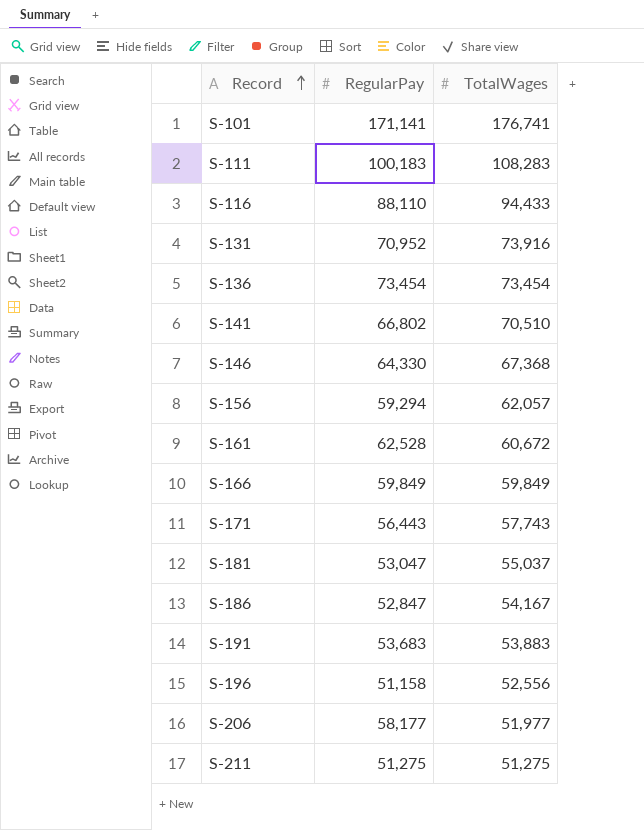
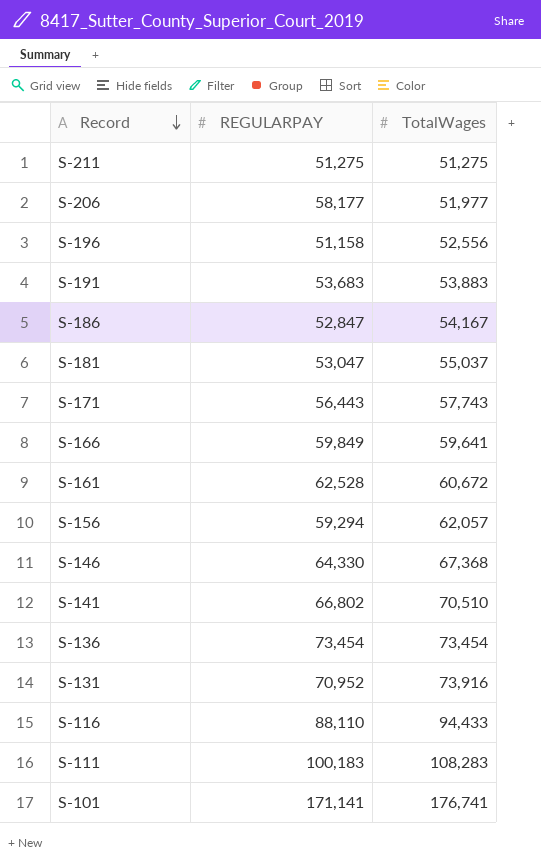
row order: Record ascending -> Record descending
column name: RegularPay -> REGULARPAY
S-166 | TotalWages: 59,849 -> 59,641

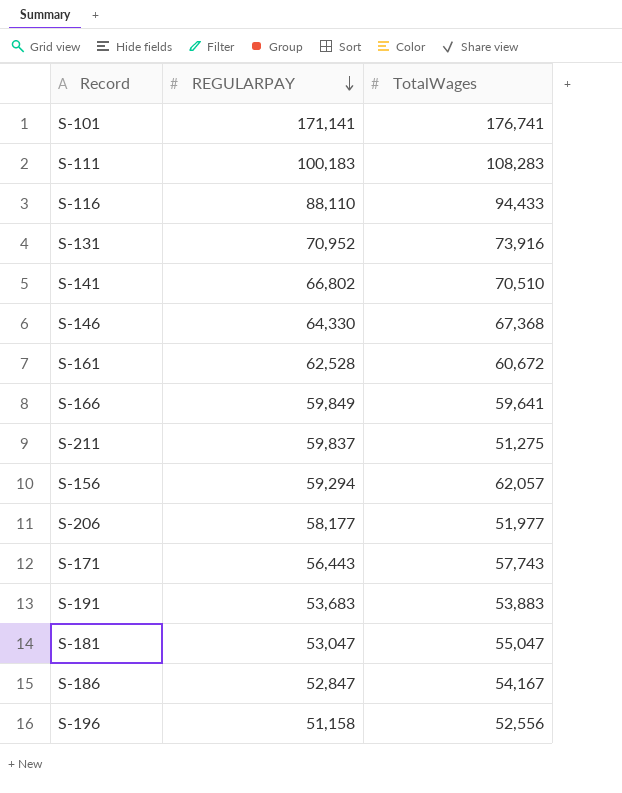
row order: Record descending -> REGULARPAY descending
row S-136: 73,454 | 73,454 -> none
S-211 | REGULARPAY: 51,275 -> 59,837
S-181 | TotalWages: 55,037 -> 55,047

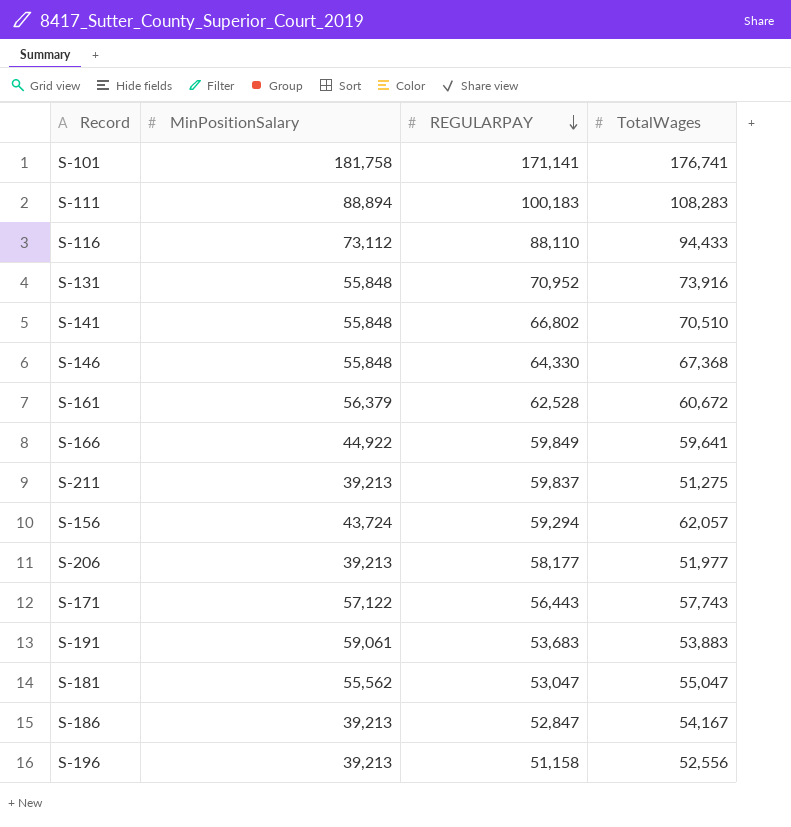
column MinPositionSalary | position: none -> 2

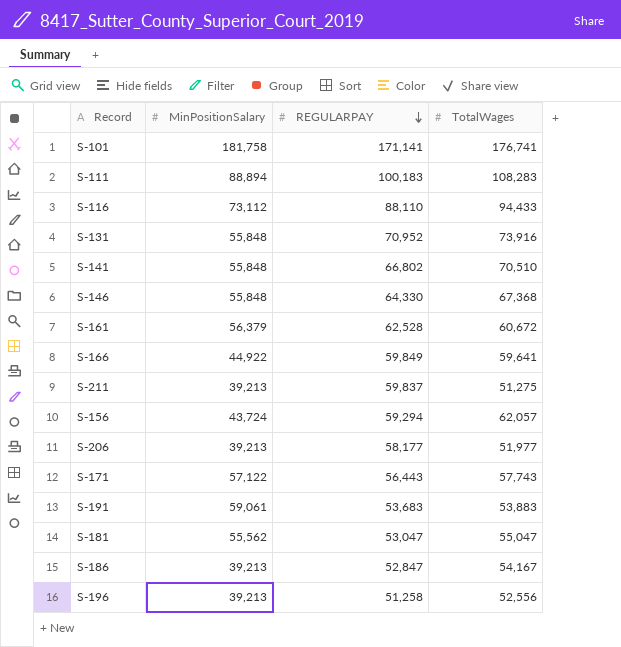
S-196 | REGULARPAY: 51,158 -> 51,258

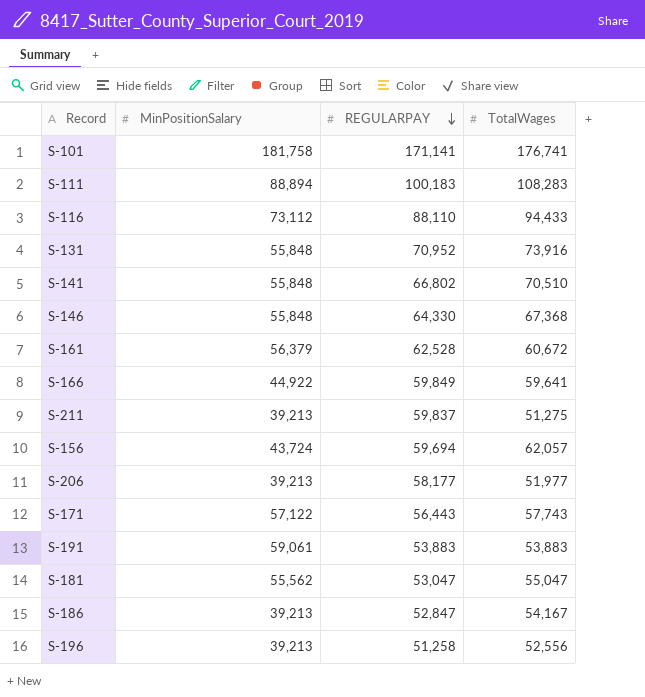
S-156 | REGULARPAY: 59,294 -> 59,694
S-191 | REGULARPAY: 53,683 -> 53,883

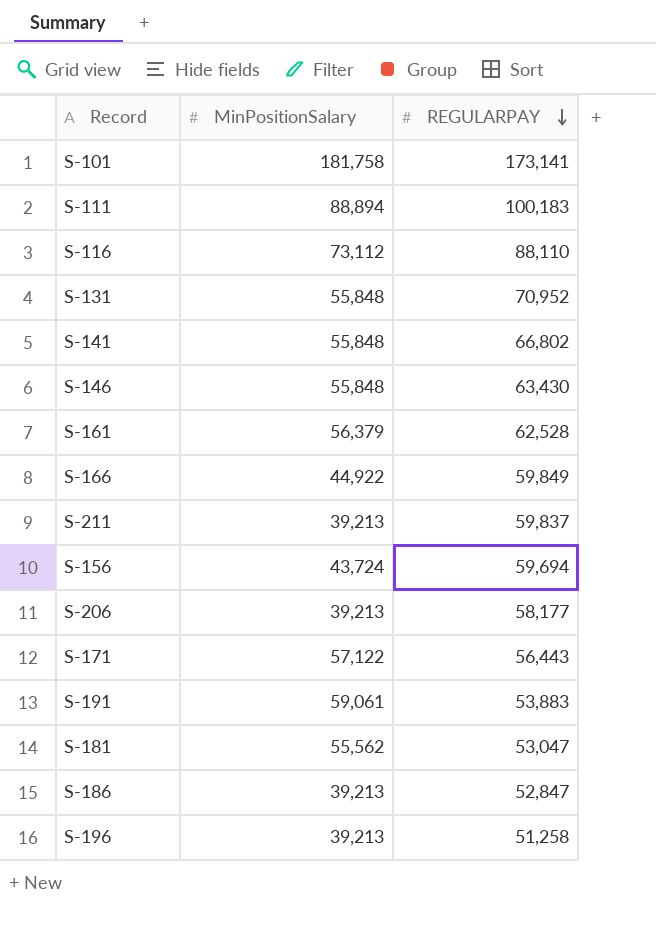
column TotalWages | position: 4 -> none
S-101 | REGULARPAY: 171,141 -> 173,141
S-146 | REGULARPAY: 64,330 -> 63,430

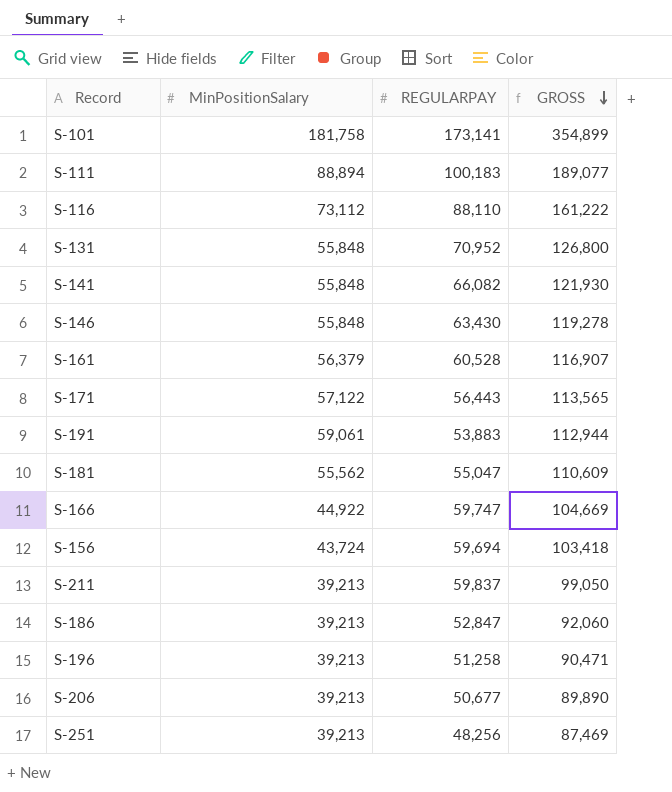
row order: REGULARPAY descending -> GROSS descending
column GROSS | formula: none -> [MinPositionSalary] + [REGULARPAY]
S-141 | REGULARPAY: 66,802 -> 66,082
S-161 | REGULARPAY: 62,528 -> 60,528
S-181 | REGULARPAY: 53,047 -> 55,047
S-166 | REGULARPAY: 59,849 -> 59,747
S-206 | REGULARPAY: 58,177 -> 50,677
row S-251: none -> 39,213 | 48,256 | 87,469

